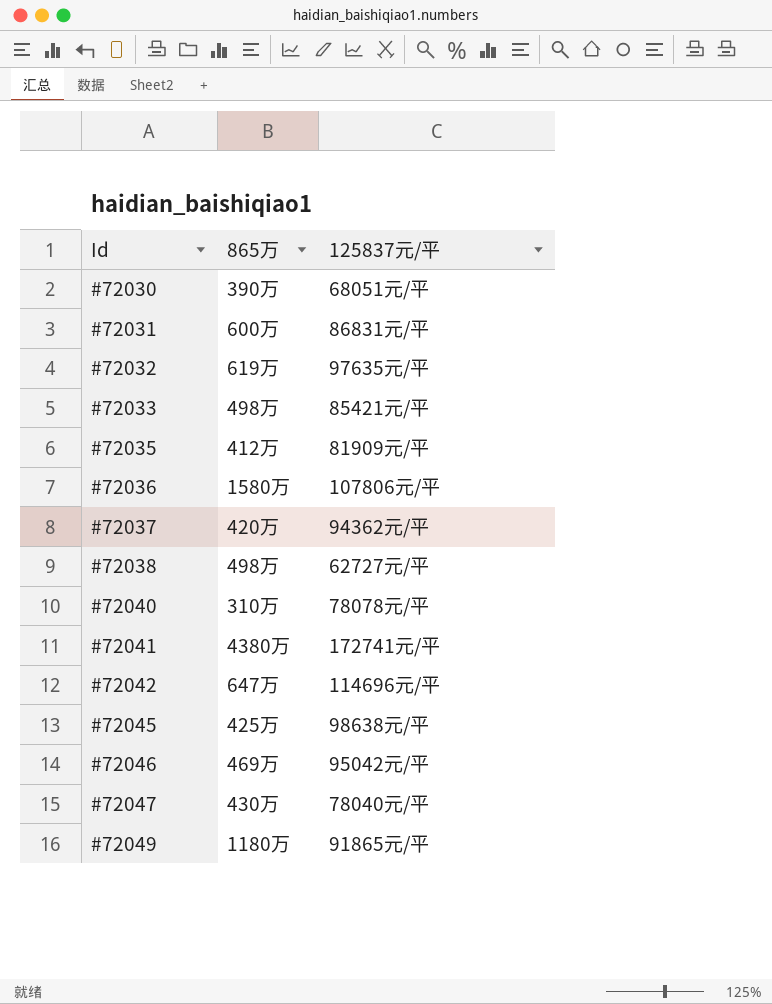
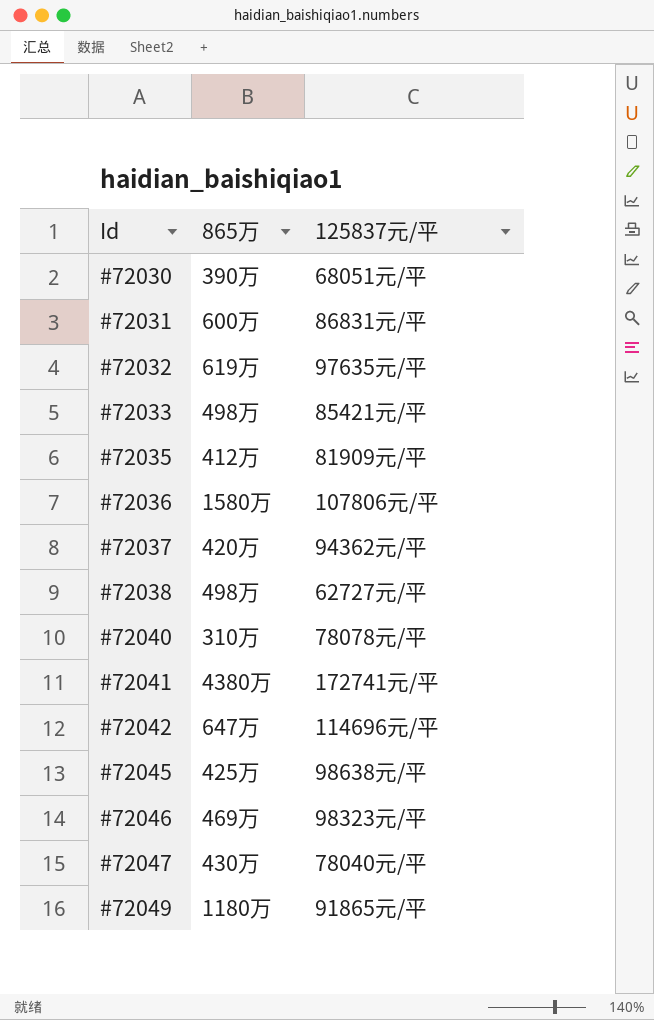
#72046 | 125837元/平: 95042元/平 -> 98323元/平

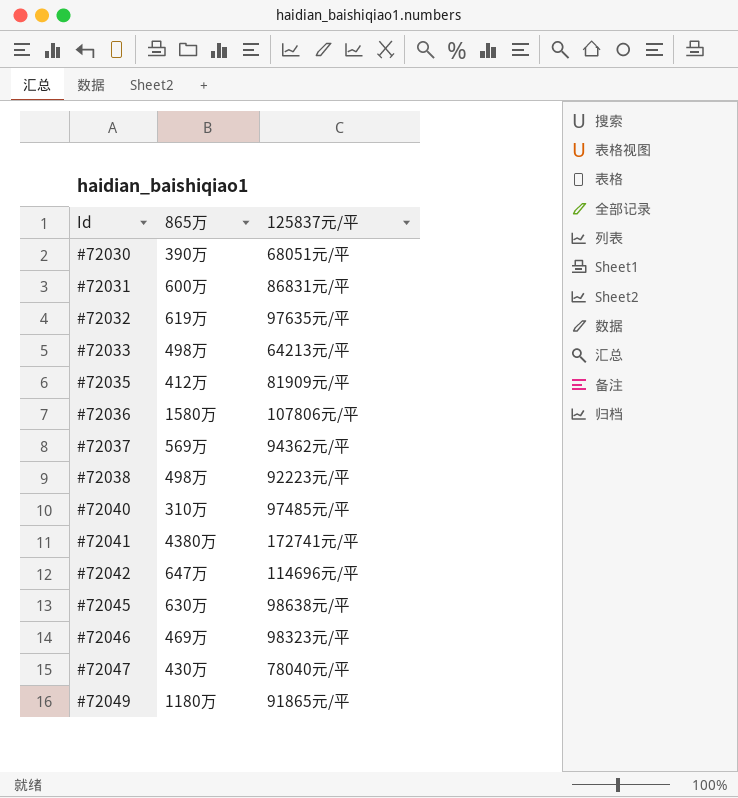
#72033 | 125837元/平: 85421元/平 -> 64213元/平
#72037 | 865万: 420万 -> 569万
#72038 | 125837元/平: 62727元/平 -> 92223元/平
#72040 | 125837元/平: 78078元/平 -> 97485元/平
#72045 | 865万: 425万 -> 630万

